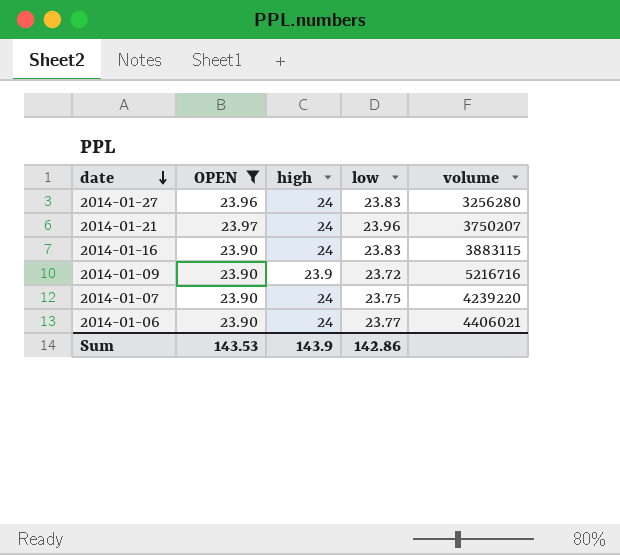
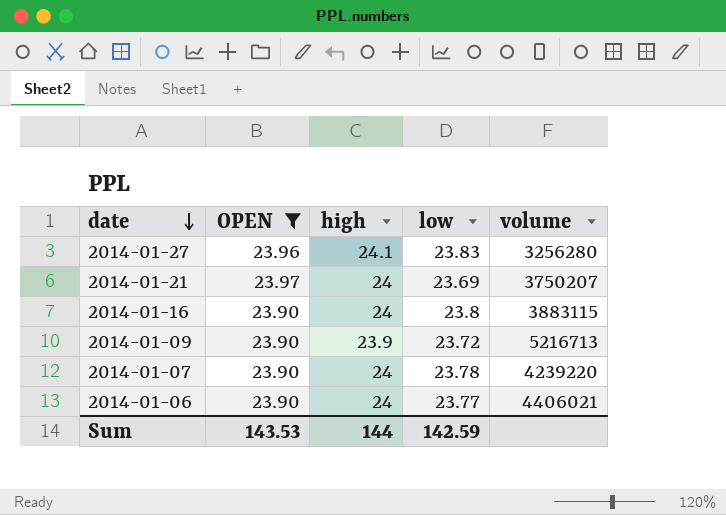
2014-01-27 | high: 24 -> 24.1
2014-01-21 | low: 23.96 -> 23.69
2014-01-16 | low: 23.83 -> 23.8
2014-01-09 | volume: 5216716 -> 5216713
2014-01-07 | low: 23.75 -> 23.78
Sum | high: 143.9 -> 144
Sum | low: 142.86 -> 142.59

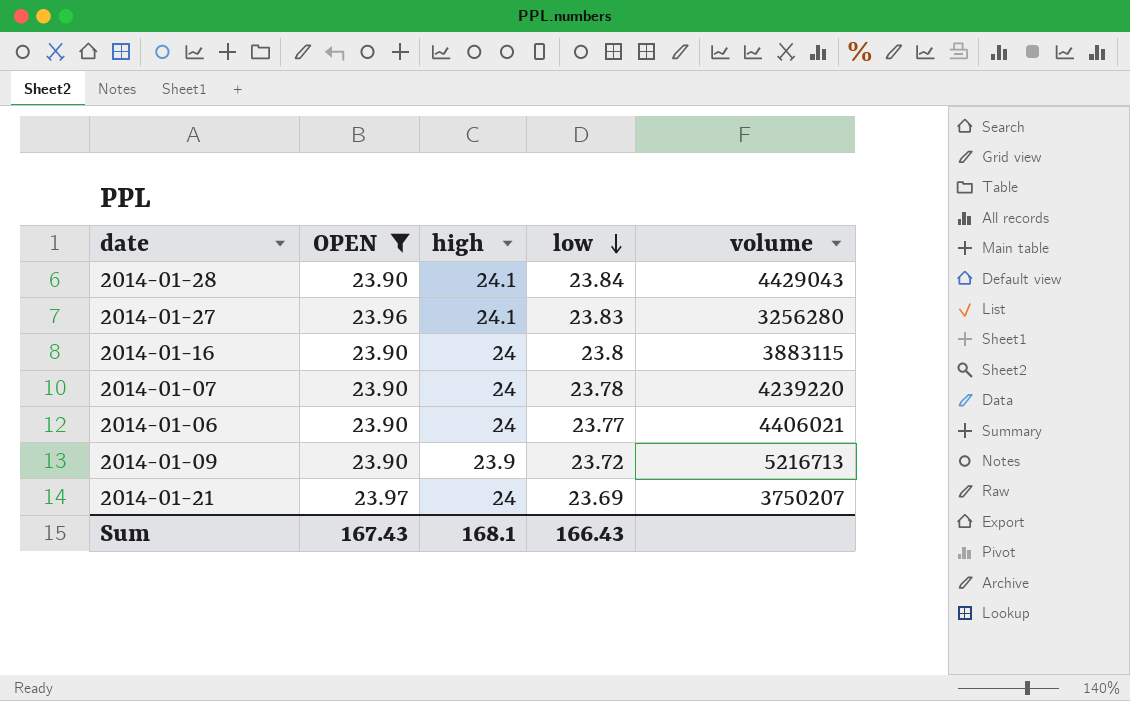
row order: date descending -> low descending
row 2014-01-28: none -> 23.90 | 24.1 | 23.84 | 4429043
Sum | OPEN: 143.53 -> 167.43
Sum | high: 144 -> 168.1
Sum | low: 142.59 -> 166.43

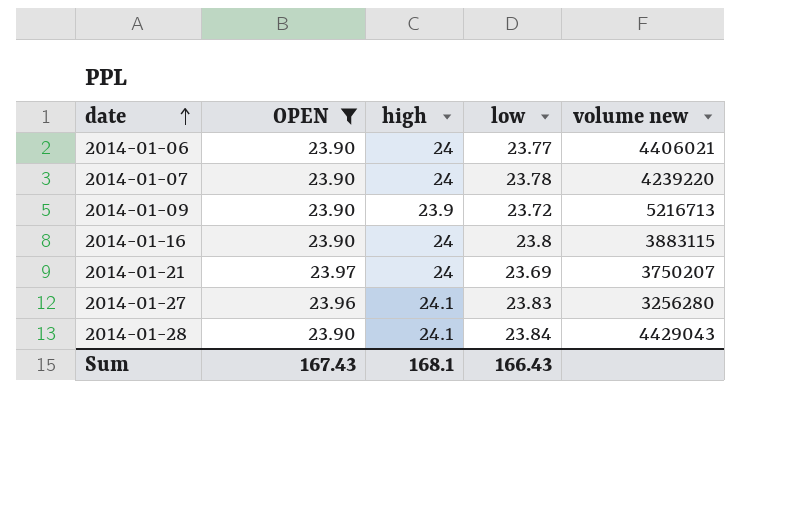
row order: low descending -> date ascending
column name: volume -> volume new

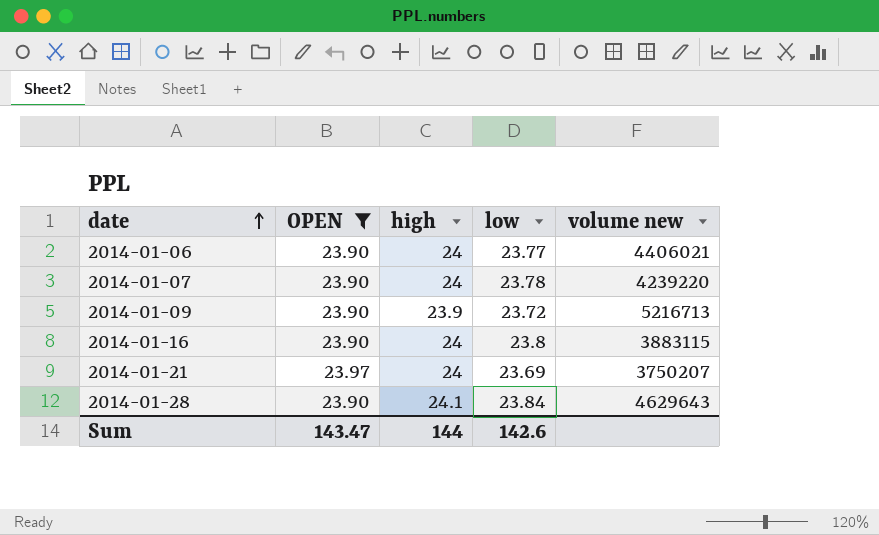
row 2014-01-27: 23.96 | 24.1 | 23.83 | 3256280 -> none
2014-01-28 | volume new: 4429043 -> 4629643
Sum | OPEN: 167.43 -> 143.47
Sum | high: 168.1 -> 144
Sum | low: 166.43 -> 142.6

